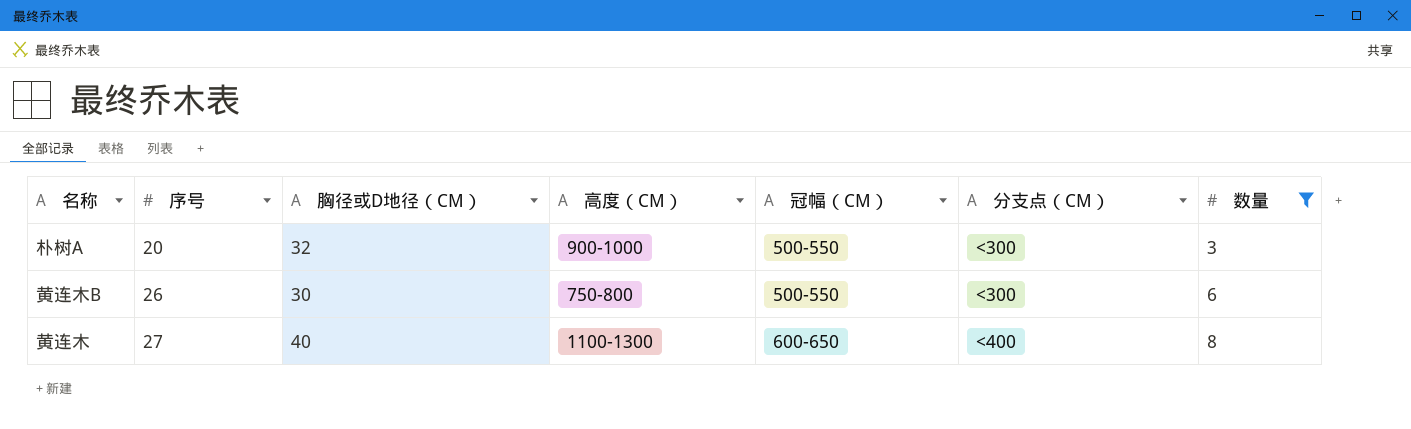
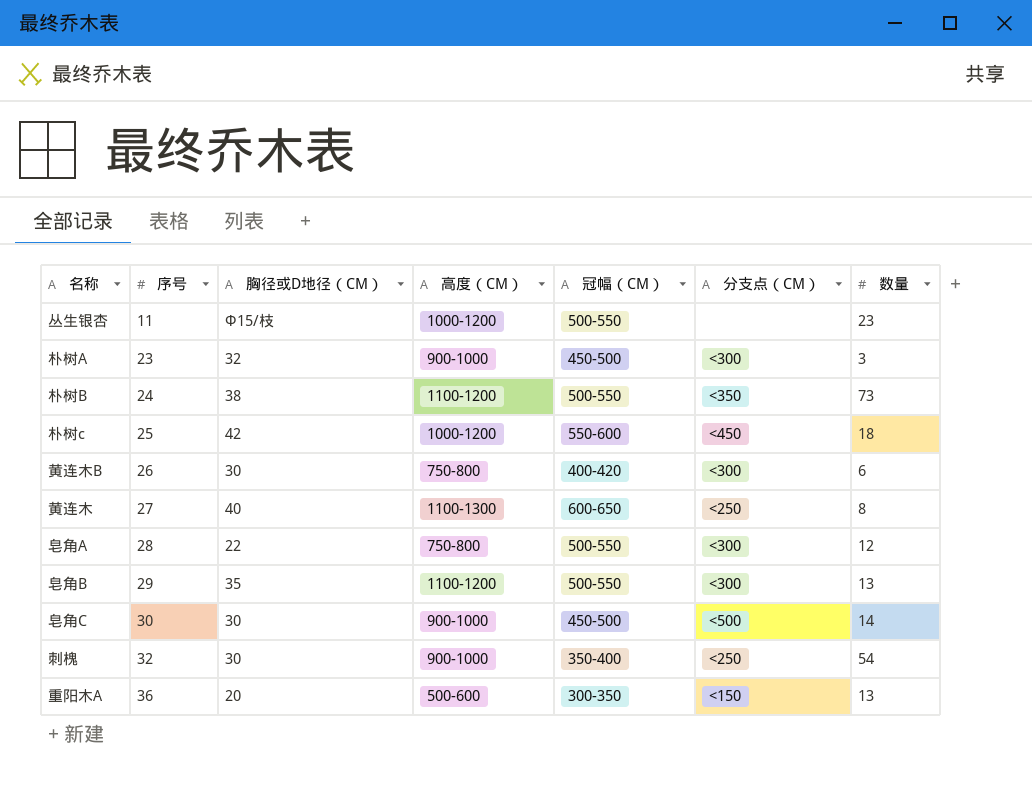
filter: 数量 <= 8 -> none
朴树A | 序号: 20 -> 23
朴树A | 冠幅（CM）: 500-550 -> 450-500
黄连木B | 冠幅（CM）: 500-550 -> 400-420
黄连木 | 分支点（CM）: <400 -> <250

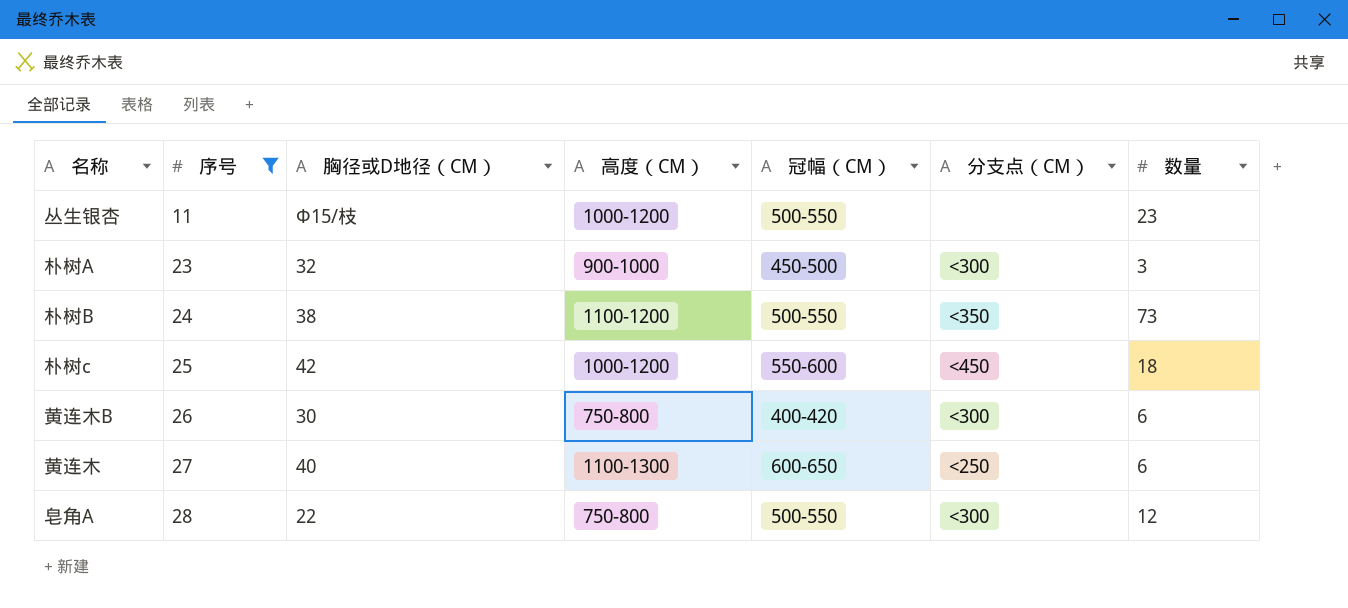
filter: none -> 序号 <= 28
黄连木 | 数量: 8 -> 6

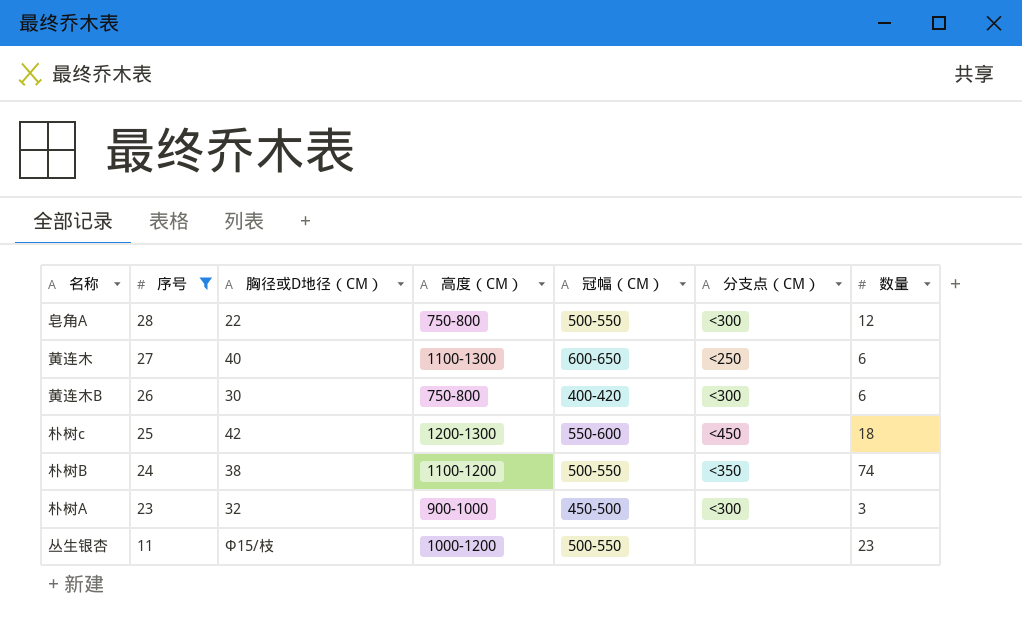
row order: 序号 ascending -> 序号 descending
朴树c | 高度（CM）: 1000-1200 -> 1200-1300
朴树B | 数量: 73 -> 74

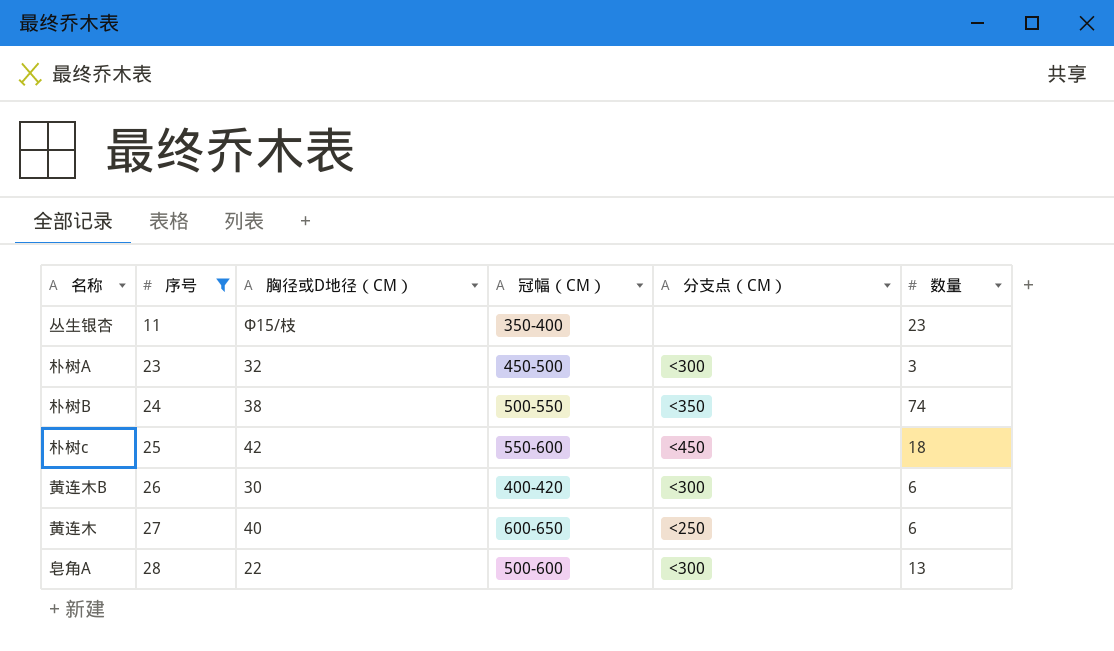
row order: 序号 descending -> 序号 ascending
column 高度（CM） | position: 4 -> none
丛生银杏 | 冠幅（CM）: 500-550 -> 350-400
皂角A | 冠幅（CM）: 500-550 -> 500-600
皂角A | 数量: 12 -> 13

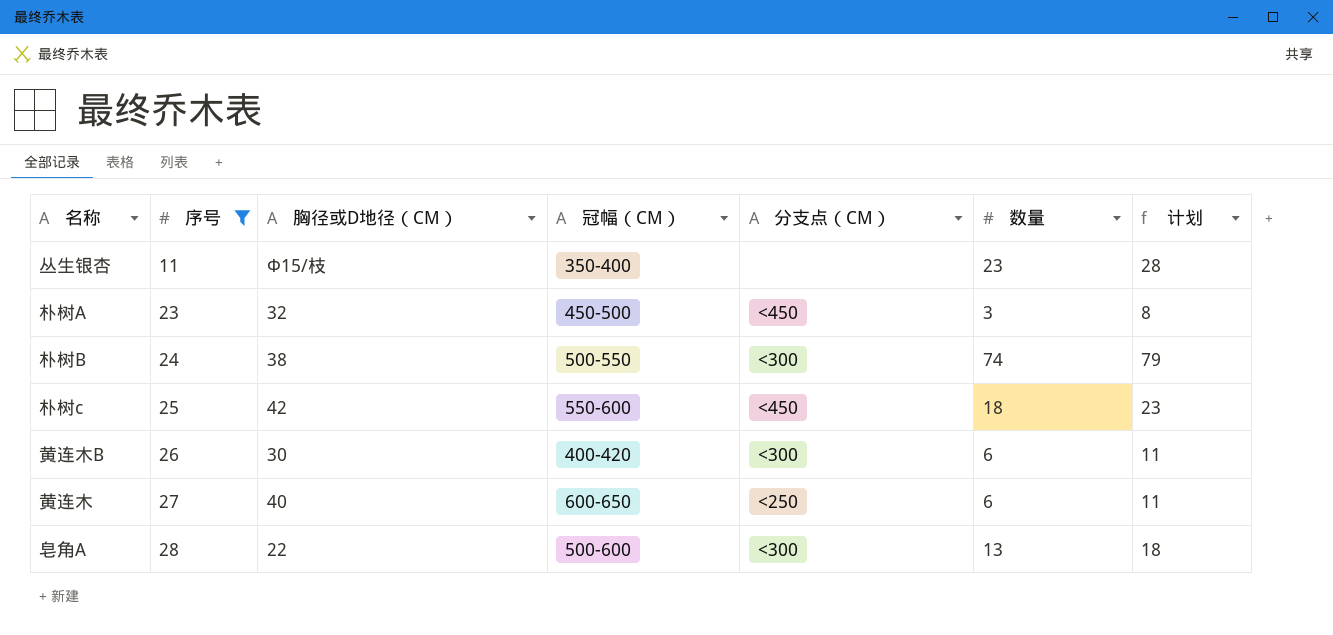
column 计划 | formula: none -> [数量] + 5
朴树A | 分支点（CM）: <300 -> <450
朴树B | 分支点（CM）: <350 -> <300

